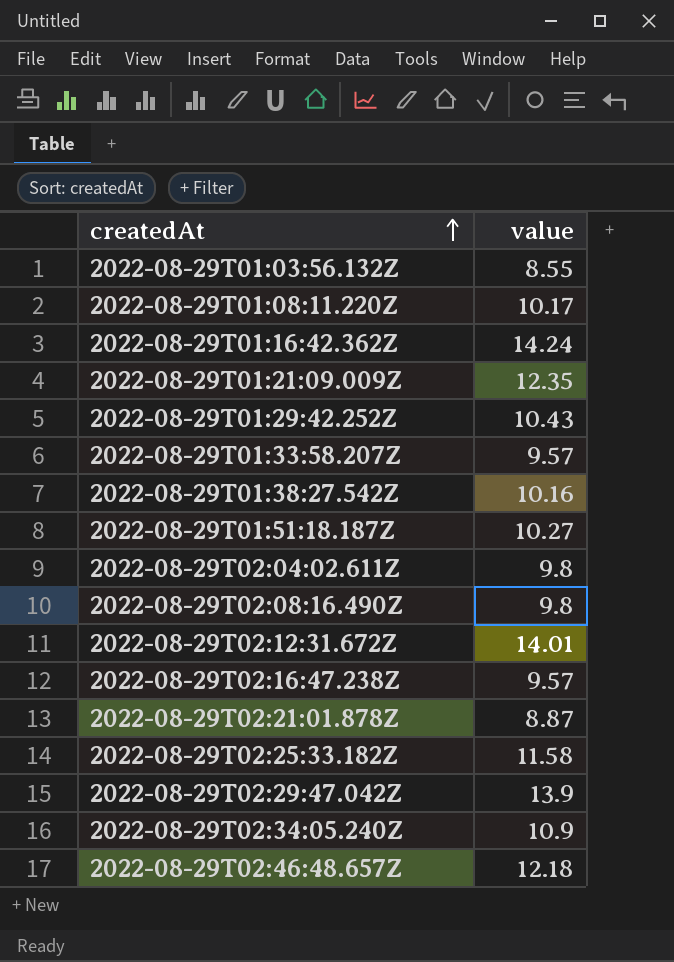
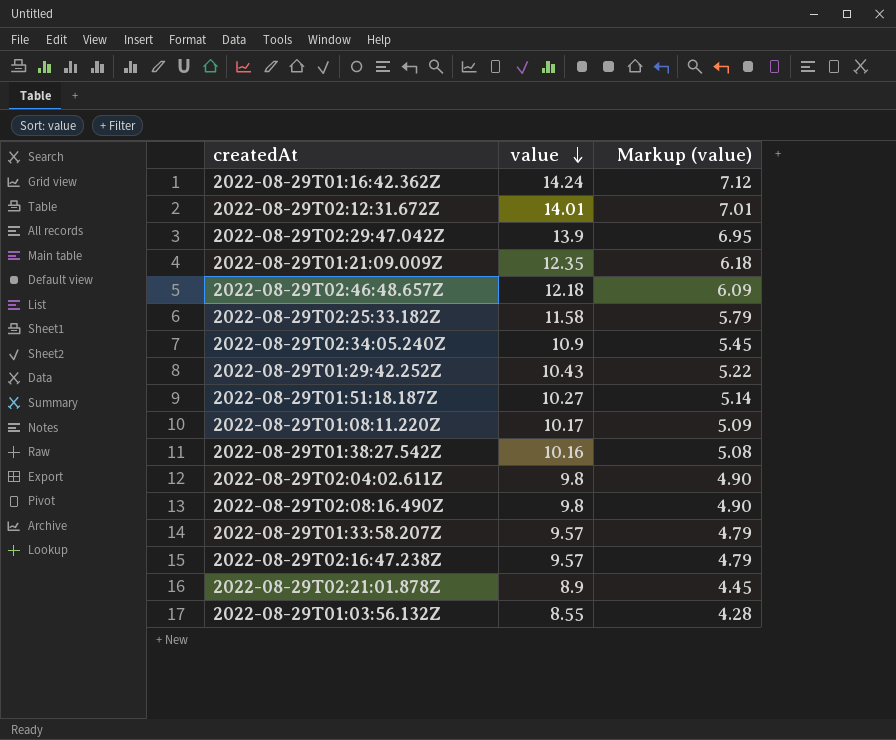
row order: createdAt ascending -> value descending
column Markup (value) | formula: none -> [value] * 0.5
2022-08-29T02:21:01.878Z | value: 8.87 -> 8.9

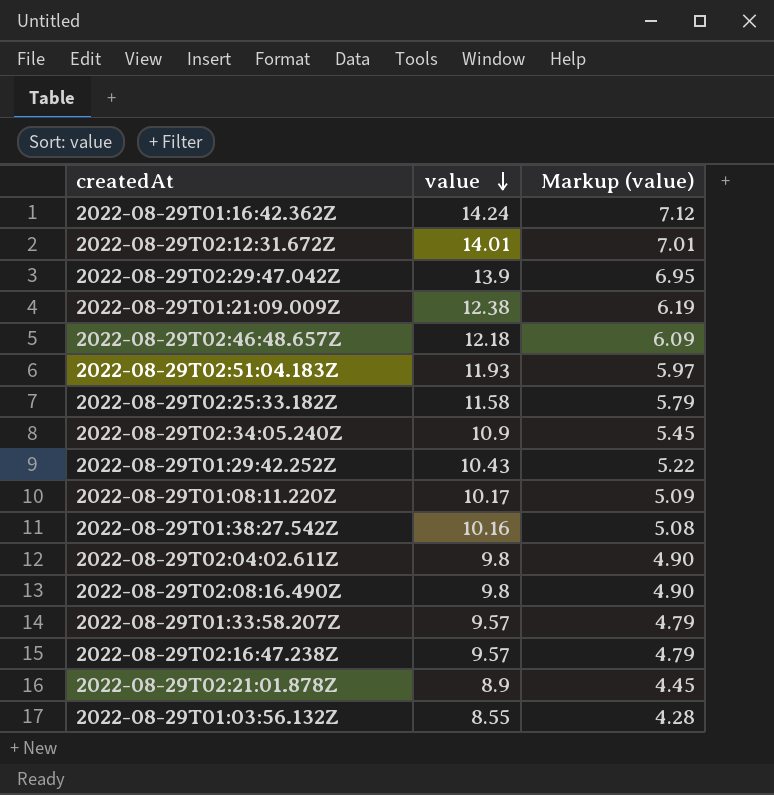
row 2022-08-29T01:51:18.187Z: 10.27 | 5.14 -> none
2022-08-29T01:21:09.009Z | value: 12.35 -> 12.38
2022-08-29T01:21:09.009Z | Markup (value): 6.18 -> 6.19
row 2022-08-29T02:51:04.183Z: none -> 11.93 | 5.97

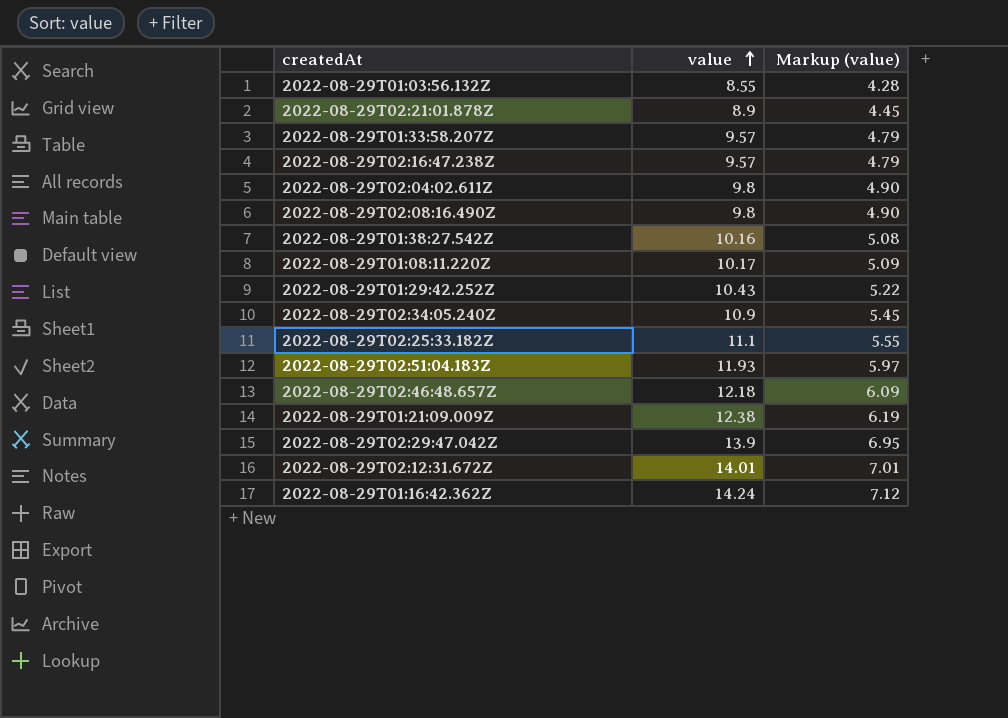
row order: value descending -> value ascending
2022-08-29T02:25:33.182Z | value: 11.58 -> 11.1
2022-08-29T02:25:33.182Z | Markup (value): 5.79 -> 5.55

